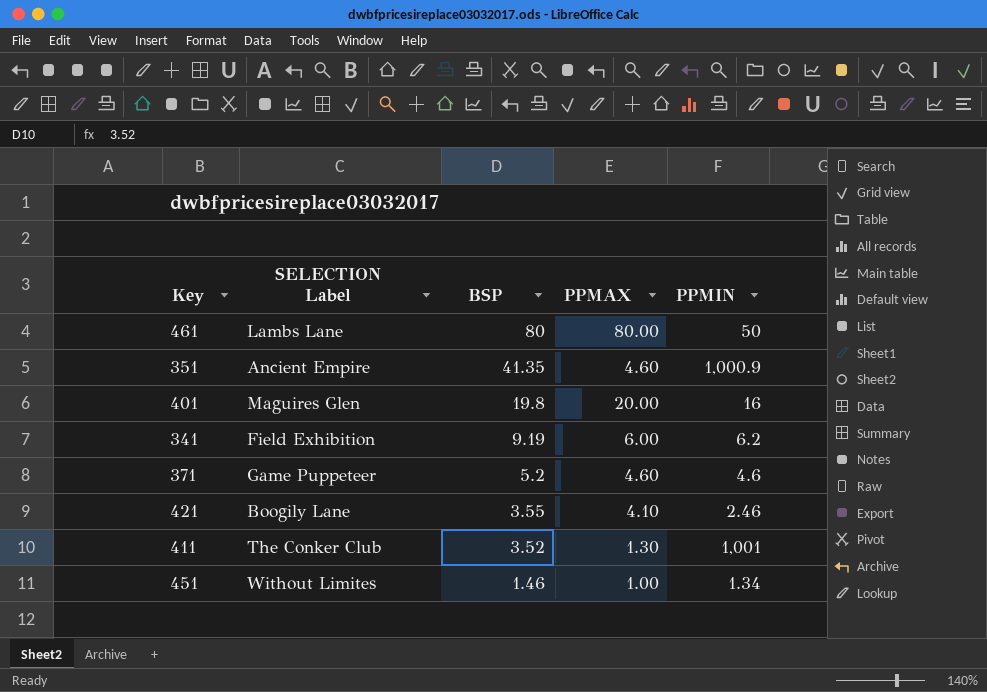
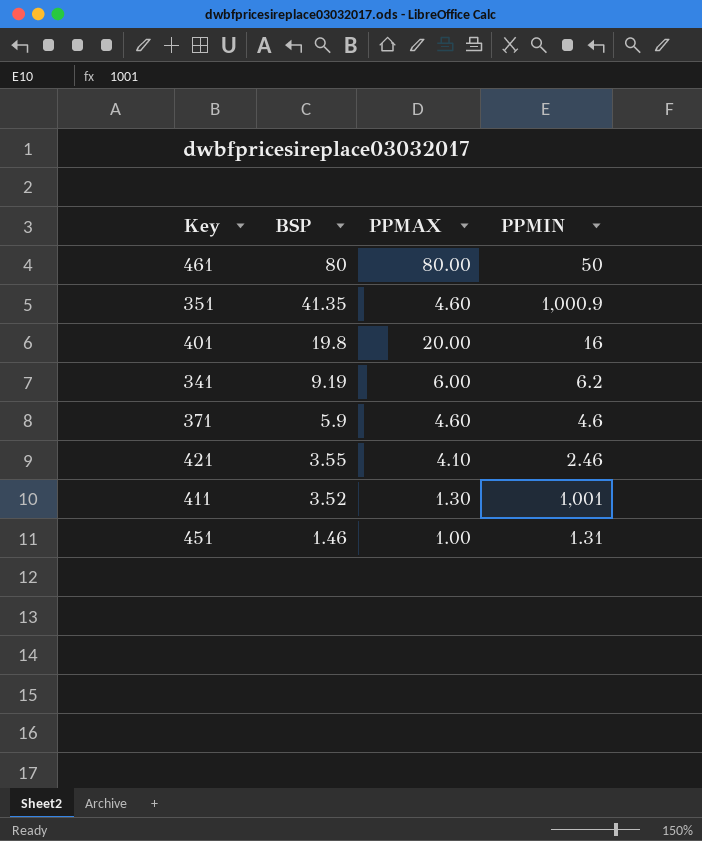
column SELECTION Label | position: 2 -> none
371 | BSP: 5.2 -> 5.9
451 | PPMIN: 1.34 -> 1.31

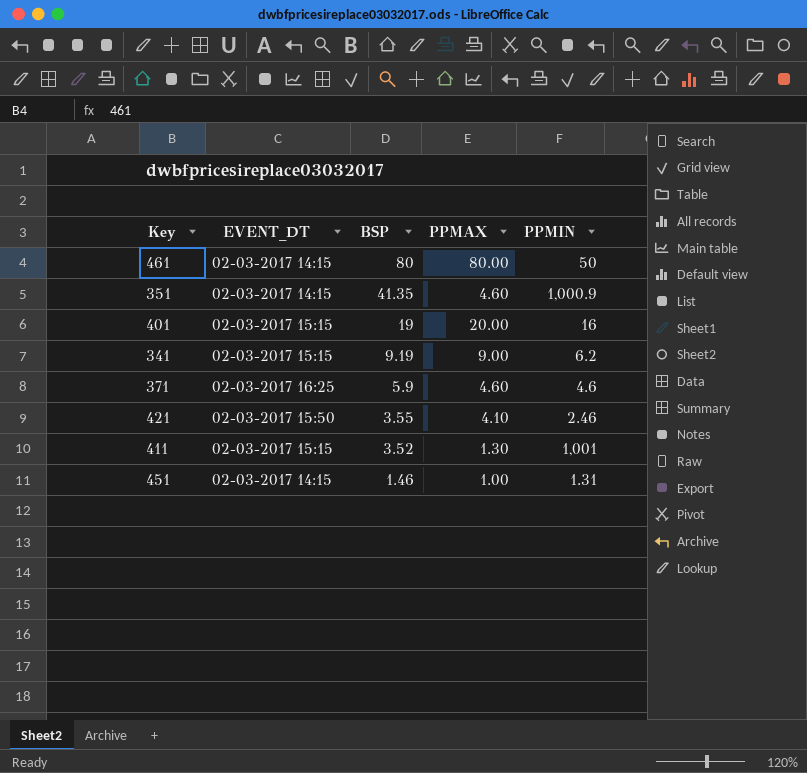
column EVENT_DT | position: none -> 2
401 | BSP: 19.8 -> 19
341 | PPMAX: 6.00 -> 9.00

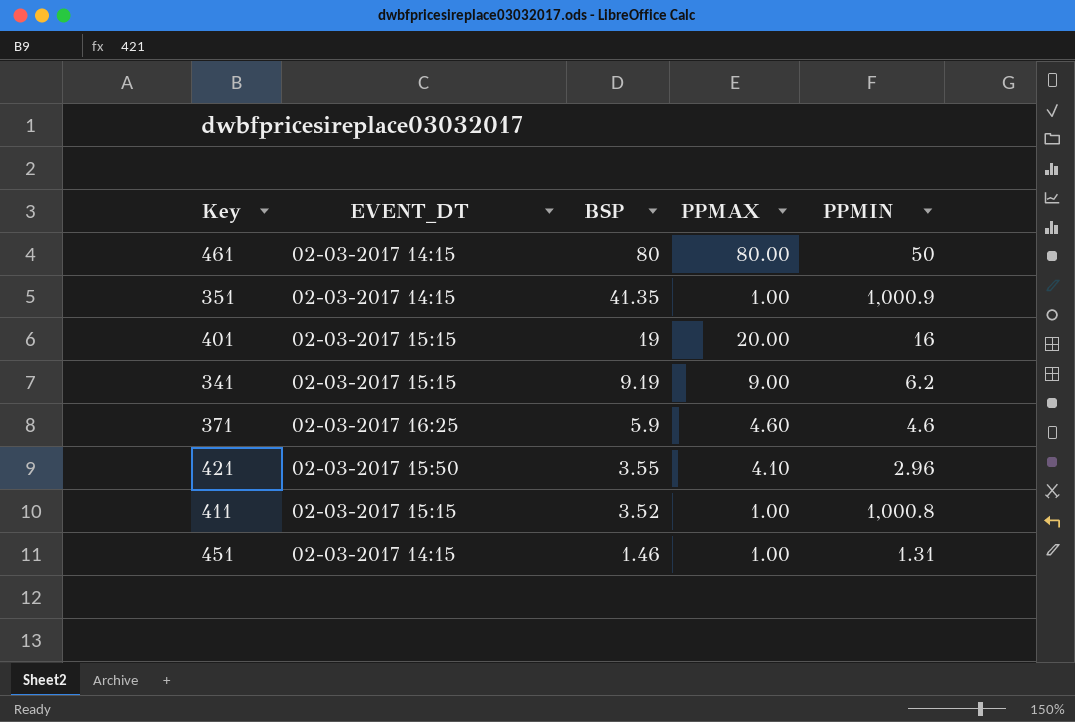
351 | PPMAX: 4.60 -> 1.00
421 | PPMIN: 2.46 -> 2.96
411 | PPMAX: 1.30 -> 1.00
411 | PPMIN: 1,001 -> 1,000.8

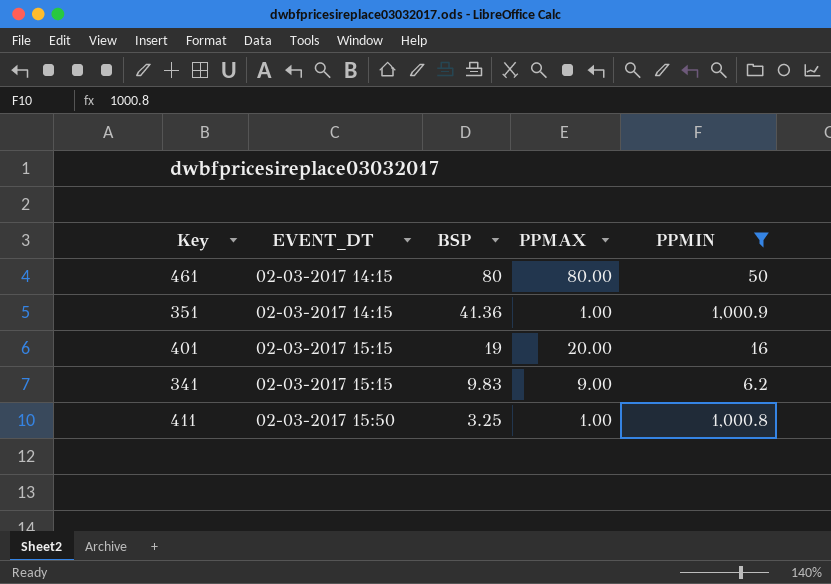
filter: none -> PPMIN >= 6.2
351 | BSP: 41.35 -> 41.36
341 | BSP: 9.19 -> 9.83
411 | EVENT_DT: 02-03-2017 15:15 -> 02-03-2017 15:50
411 | BSP: 3.52 -> 3.25

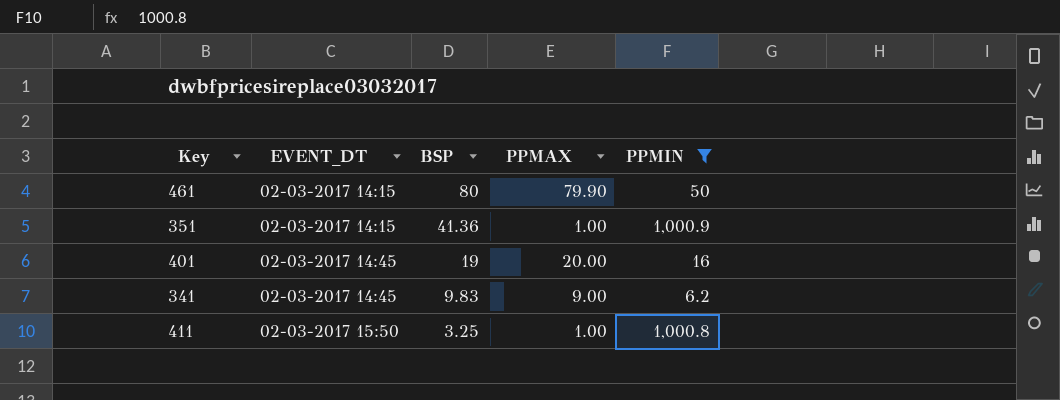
461 | PPMAX: 80.00 -> 79.90
401 | EVENT_DT: 02-03-2017 15:15 -> 02-03-2017 14:45
341 | EVENT_DT: 02-03-2017 15:15 -> 02-03-2017 14:45

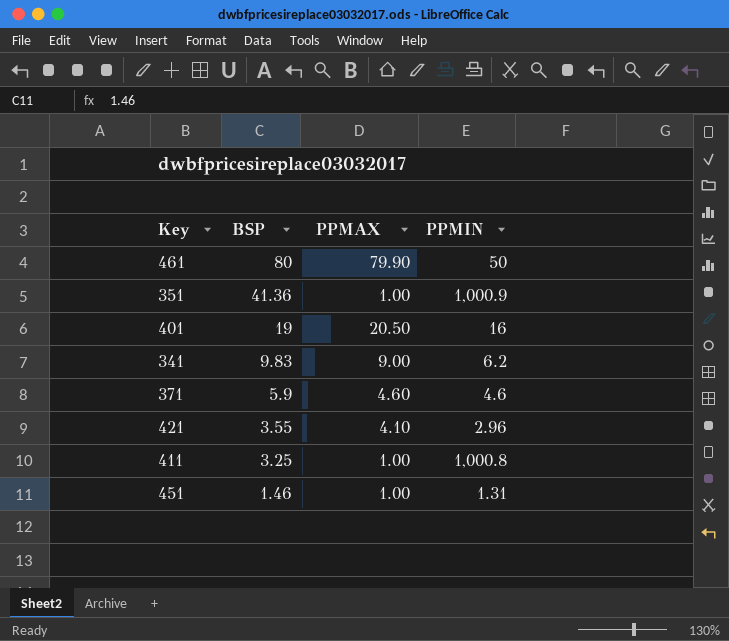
filter: PPMIN >= 6.2 -> none
column EVENT_DT | position: 2 -> none
401 | PPMAX: 20.00 -> 20.50

